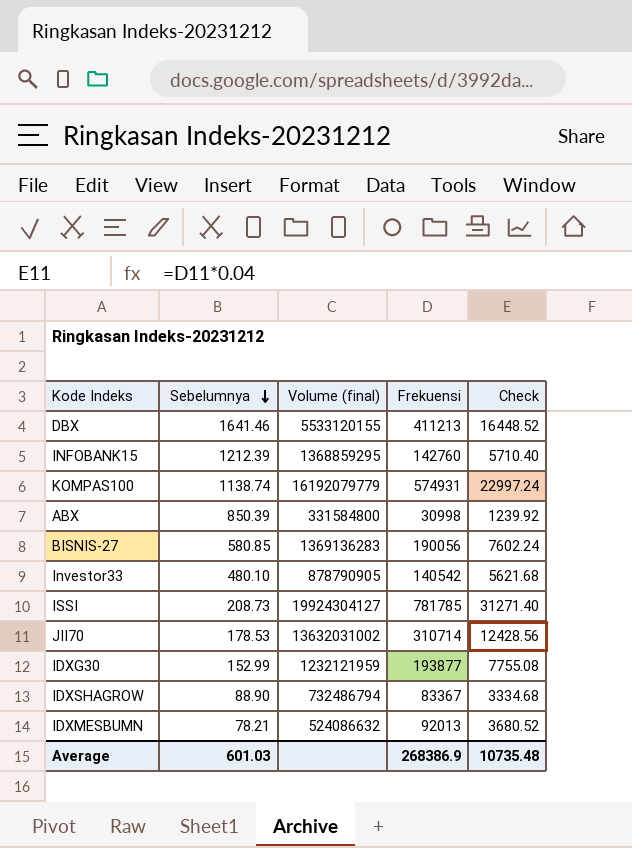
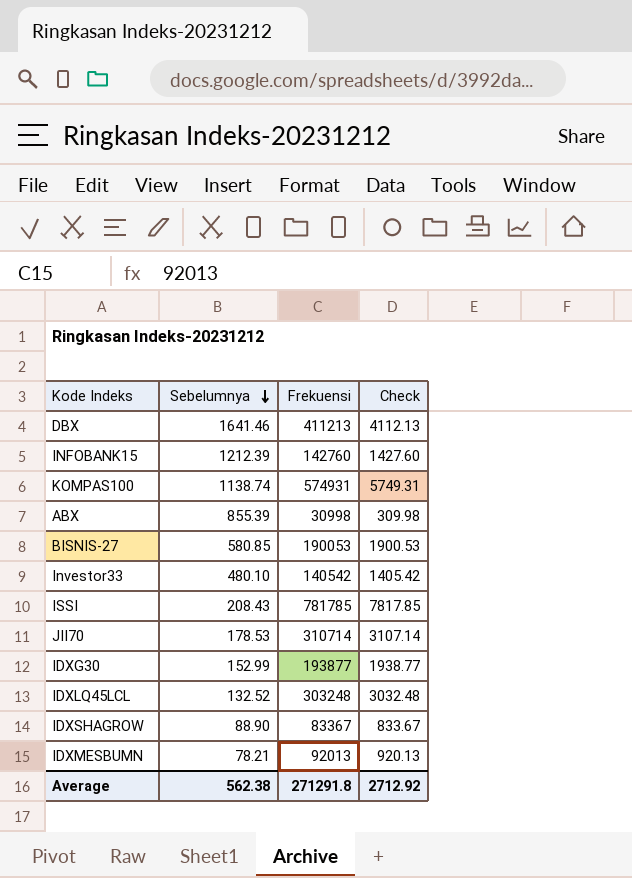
column Volume (final) | position: 3 -> none
column Check | formula: [Frekuensi] * 0.04 -> [Frekuensi] * 0.01
ABX | Sebelumnya: 850.39 -> 855.39
BISNIS-27 | Frekuensi: 190056 -> 190053
ISSI | Sebelumnya: 208.73 -> 208.43
row IDXLQ45LCL: none -> 132.52 | 303248 | 3032.48
Average | Sebelumnya: 601.03 -> 562.38
Average | Frekuensi: 268386.9 -> 271291.8
Average | Check: 10735.48 -> 2712.92

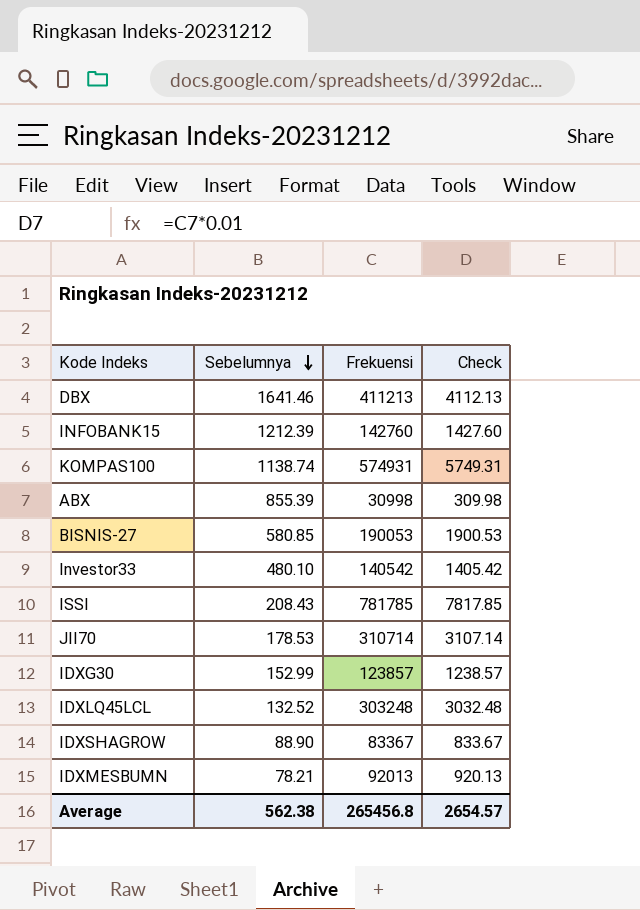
IDXG30 | Frekuensi: 193877 -> 123857
IDXG30 | Check: 1938.77 -> 1238.57
Average | Frekuensi: 271291.8 -> 265456.8
Average | Check: 2712.92 -> 2654.57

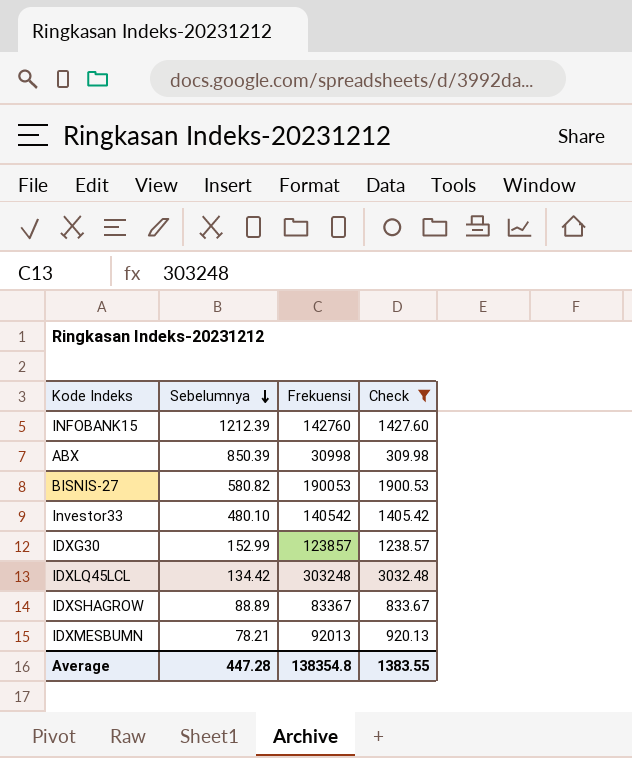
filter: none -> Check <= 3032.48
ABX | Sebelumnya: 855.39 -> 850.39
BISNIS-27 | Sebelumnya: 580.85 -> 580.82
IDXLQ45LCL | Sebelumnya: 132.52 -> 134.42
IDXSHAGROW | Sebelumnya: 88.90 -> 88.89
Average | Sebelumnya: 562.38 -> 447.28
Average | Frekuensi: 265456.8 -> 138354.8
Average | Check: 2654.57 -> 1383.55

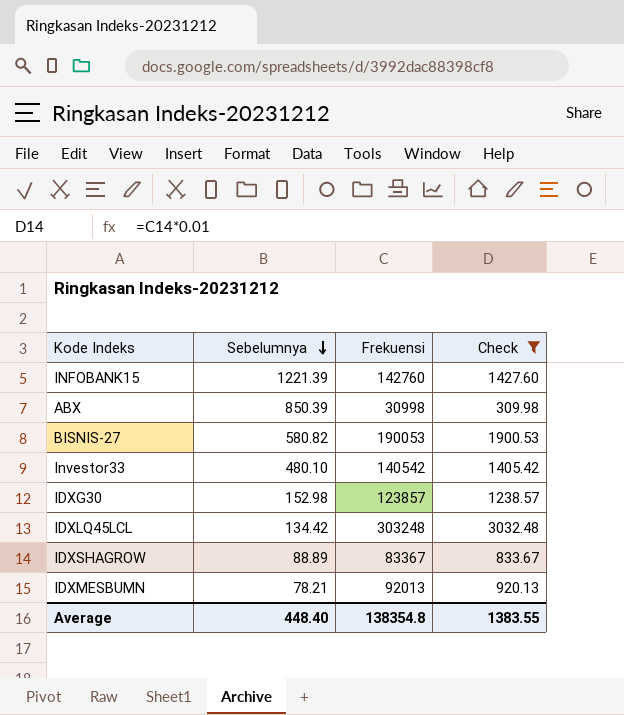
INFOBANK15 | Sebelumnya: 1212.39 -> 1221.39
IDXG30 | Sebelumnya: 152.99 -> 152.98
Average | Sebelumnya: 447.28 -> 448.40

